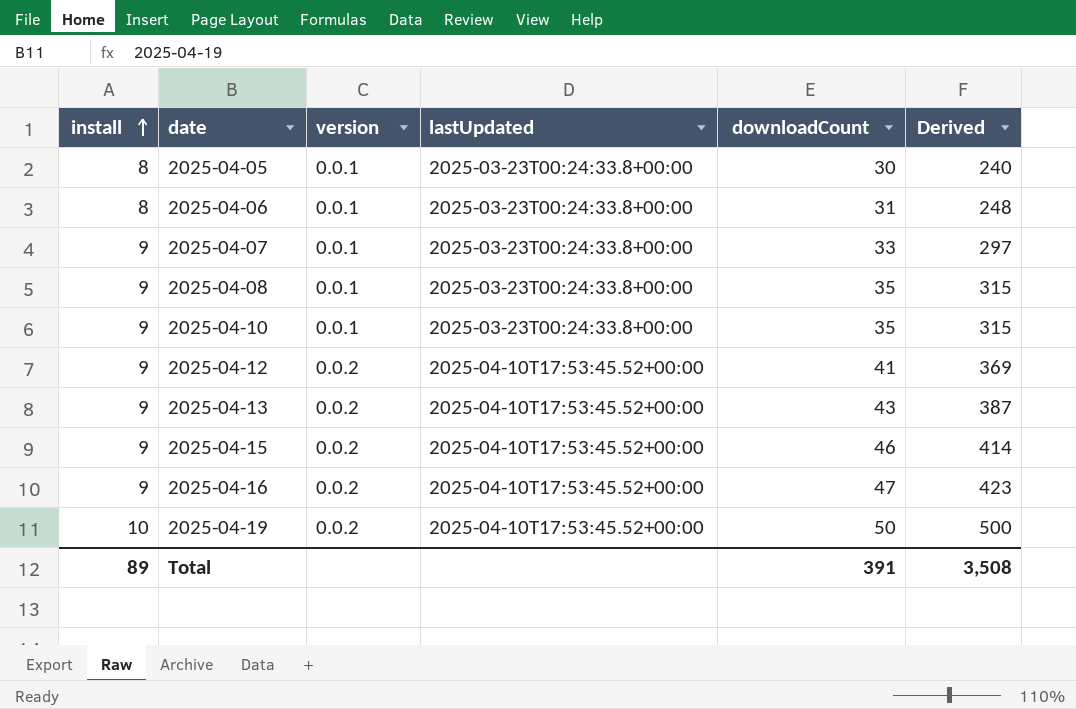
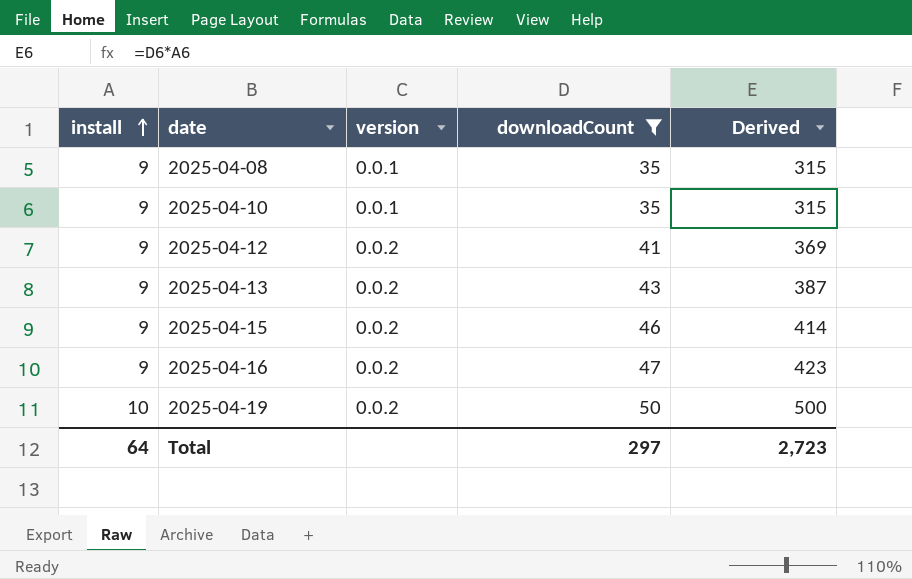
filter: none -> downloadCount >= 35
column lastUpdated | position: 4 -> none
Total | install: 89 -> 64
Total | downloadCount: 391 -> 297
Total | Derived: 3,508 -> 2,723

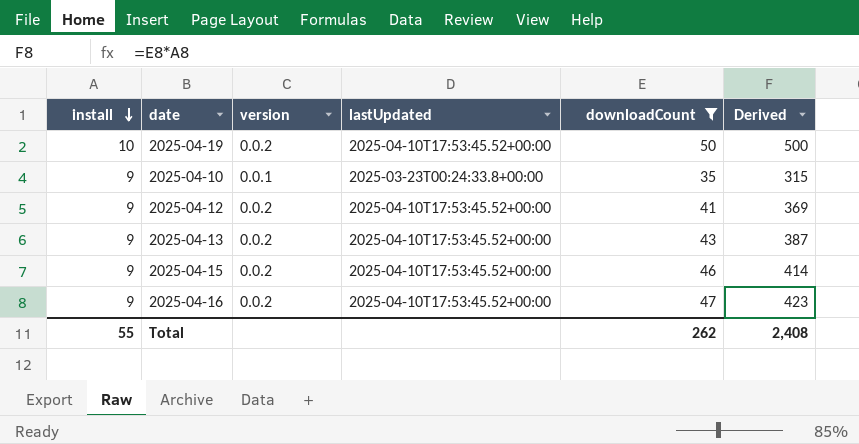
row order: install ascending -> install descending
column lastUpdated | position: none -> 4
row 2025-04-08: 9 | 0.0.1 | 35 | 315 -> none
Total | install: 64 -> 55
Total | downloadCount: 297 -> 262
Total | Derived: 2,723 -> 2,408

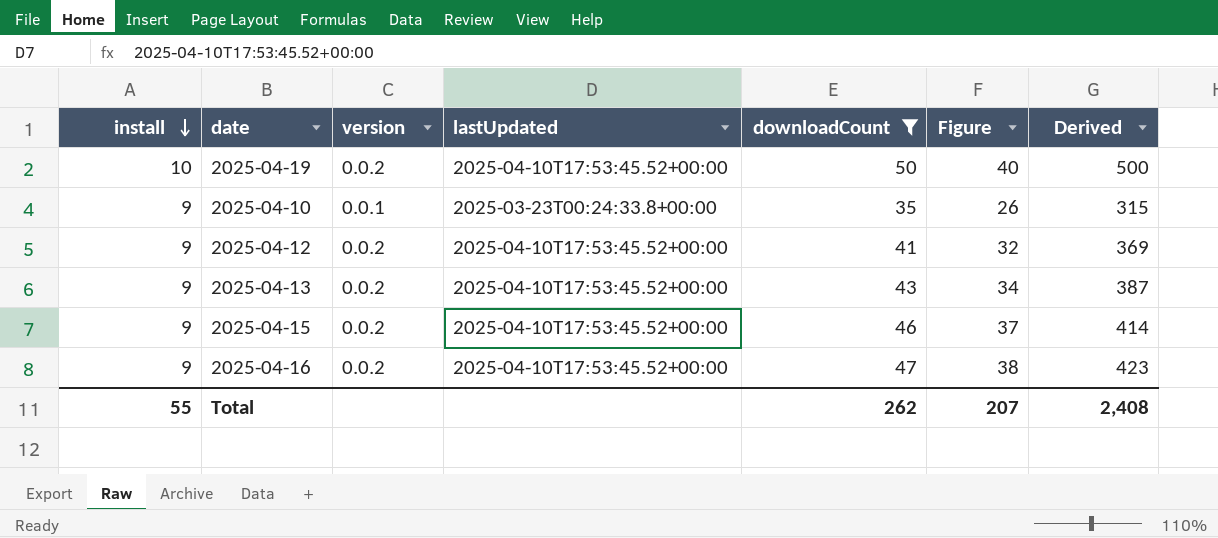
column Figure | formula: none -> [downloadCount] - [install]

